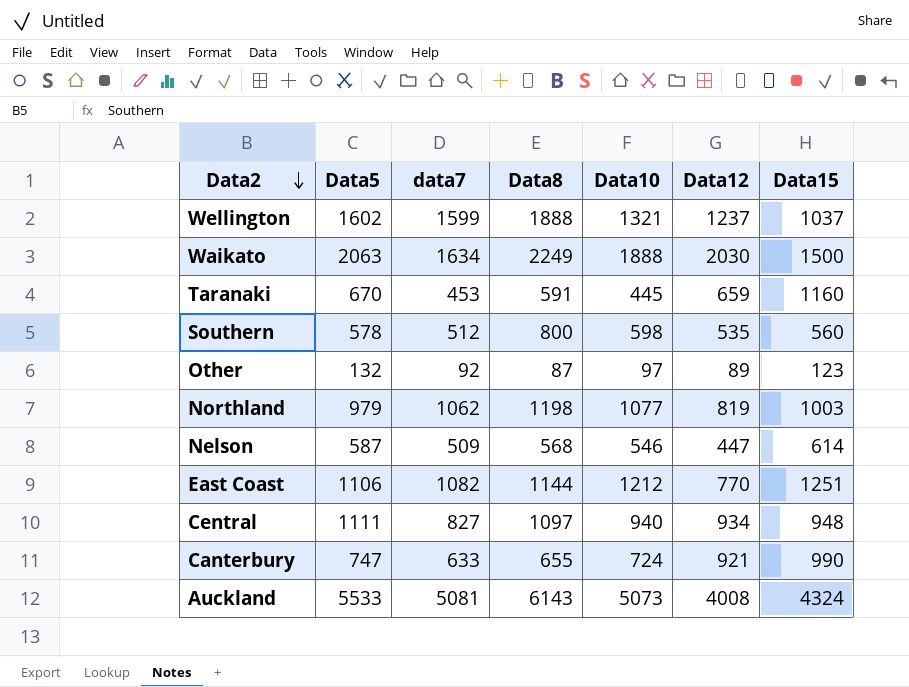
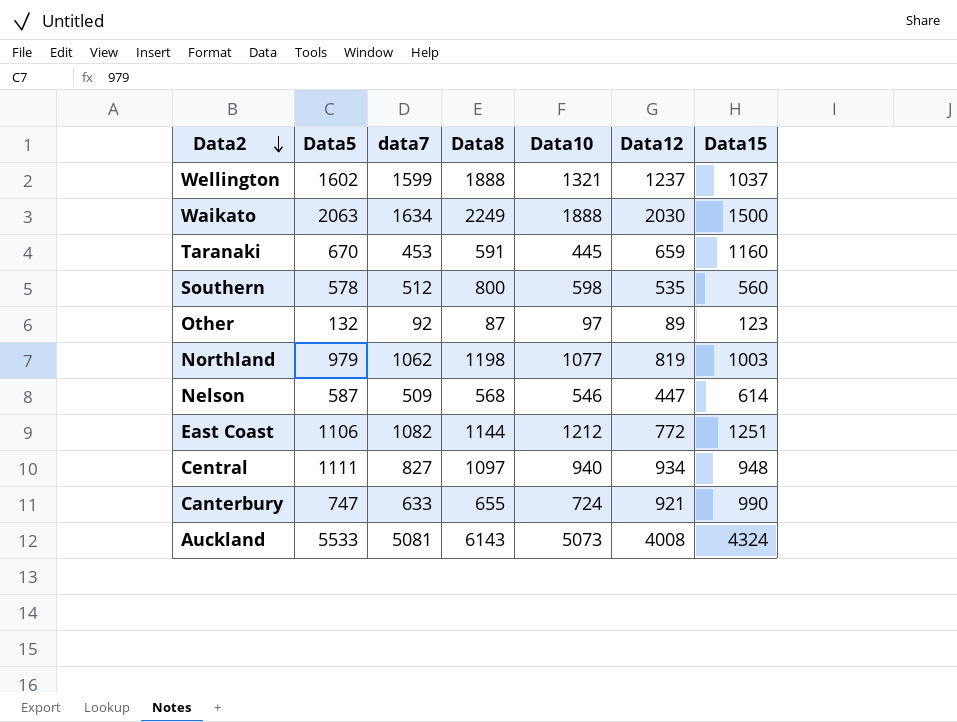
East Coast | Data12: 770 -> 772

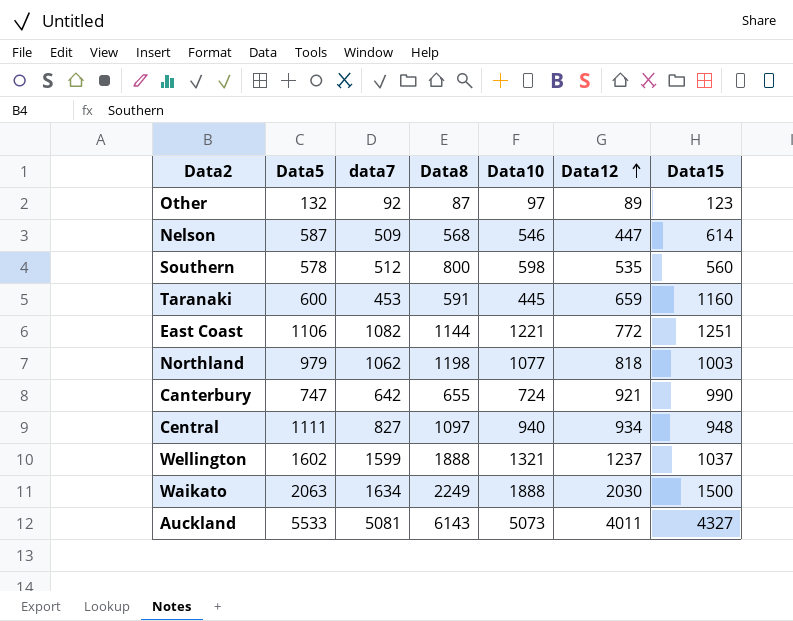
row order: Data2 descending -> Data12 ascending
Taranaki | Data5: 670 -> 600
East Coast | Data10: 1212 -> 1221
Northland | Data12: 819 -> 818
Canterbury | data7: 633 -> 642
Auckland | Data12: 4008 -> 4011
Auckland | Data15: 4324 -> 4327

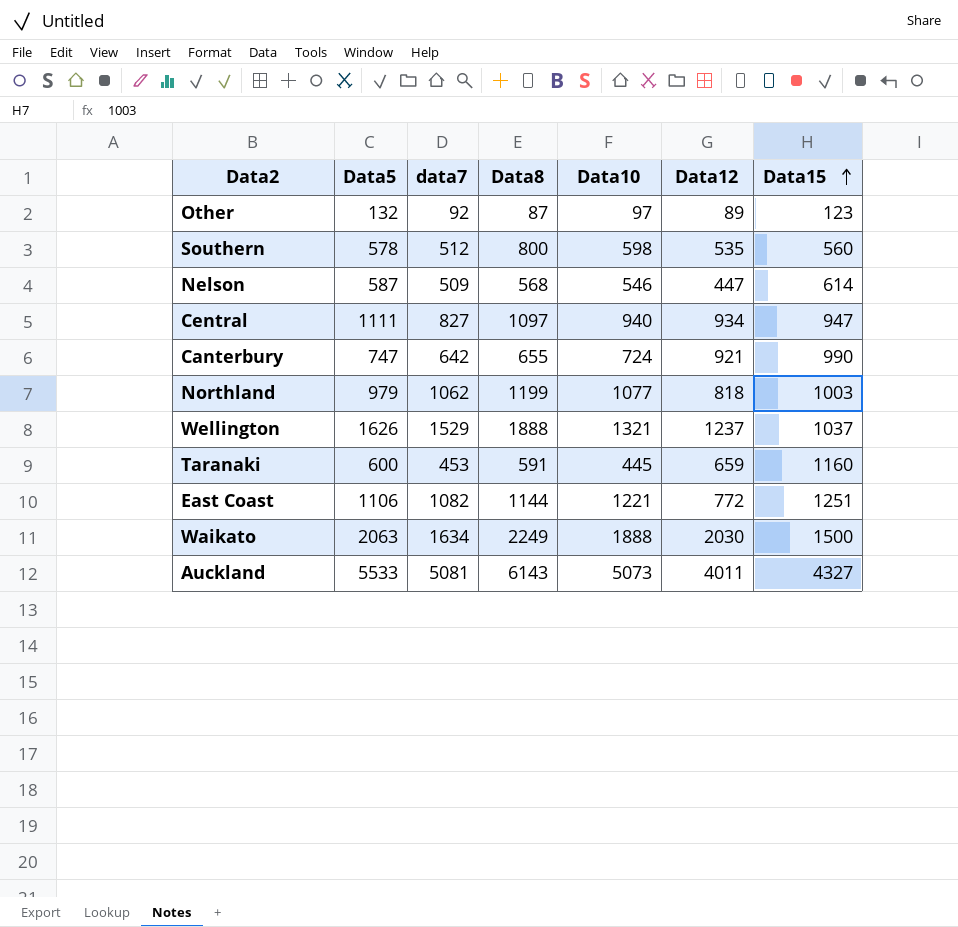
row order: Data12 ascending -> Data15 ascending
Central | Data15: 948 -> 947
Northland | Data8: 1198 -> 1199
Wellington | Data5: 1602 -> 1626
Wellington | data7: 1599 -> 1529

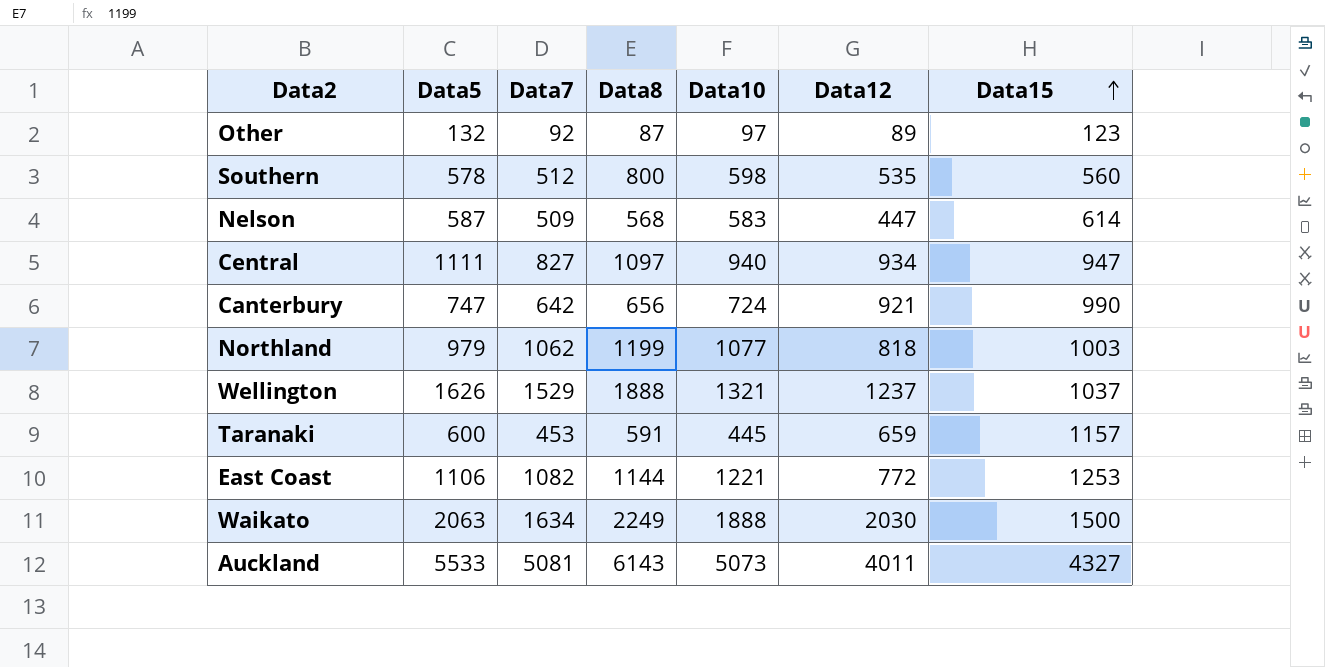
column name: data7 -> Data7
Nelson | Data10: 546 -> 583
Canterbury | Data8: 655 -> 656
Taranaki | Data15: 1160 -> 1157
East Coast | Data15: 1251 -> 1253

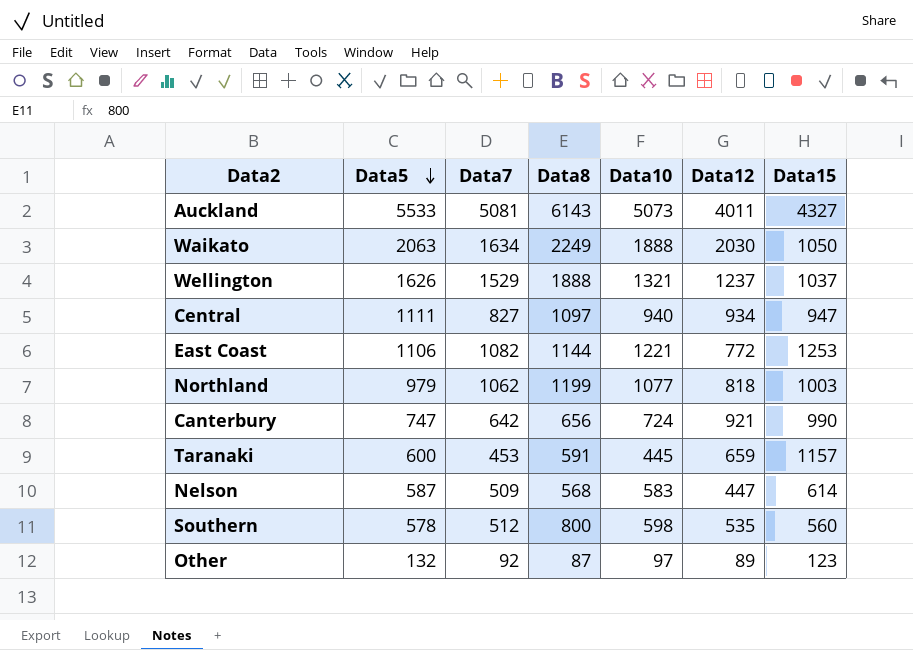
row order: Data15 ascending -> Data5 descending
Waikato | Data15: 1500 -> 1050

